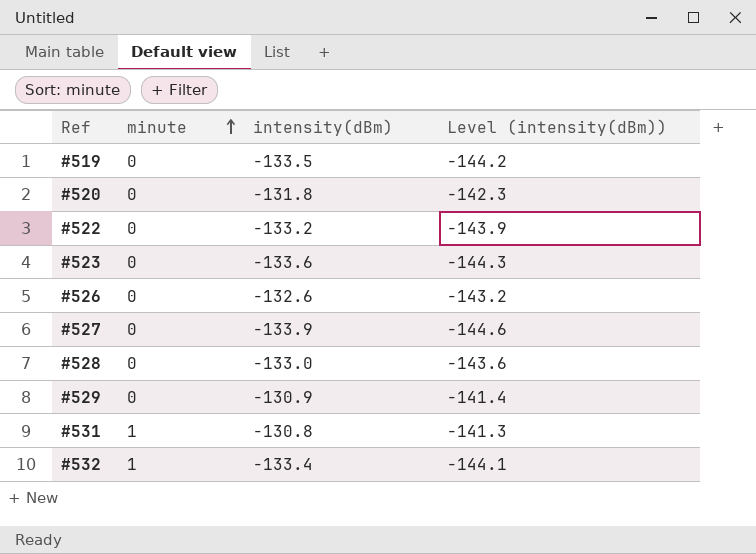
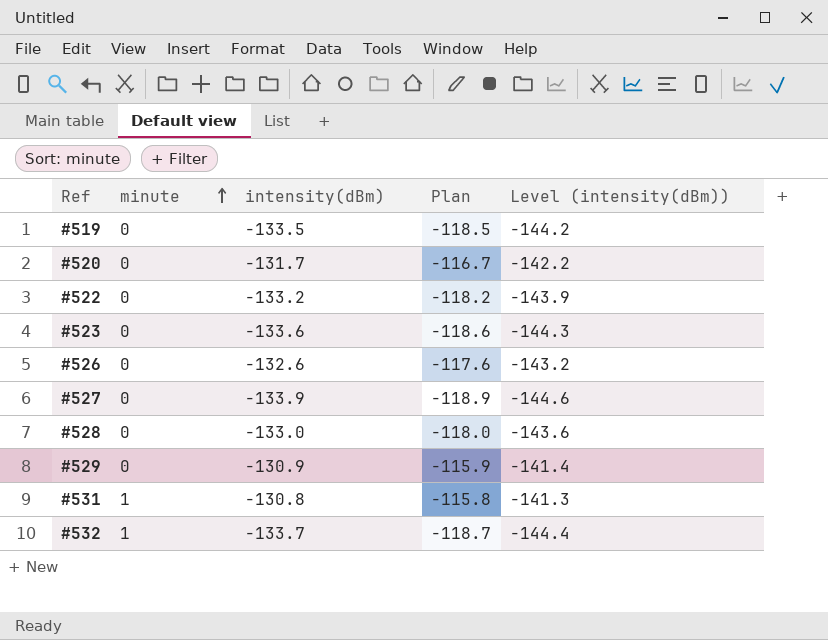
column Plan | formula: none -> [intensity(dBm)] + 15
#520 | intensity(dBm): -131.8 -> -131.7
#520 | Level (intensity(dBm)): -142.3 -> -142.2
#532 | intensity(dBm): -133.4 -> -133.7
#532 | Level (intensity(dBm)): -144.1 -> -144.4

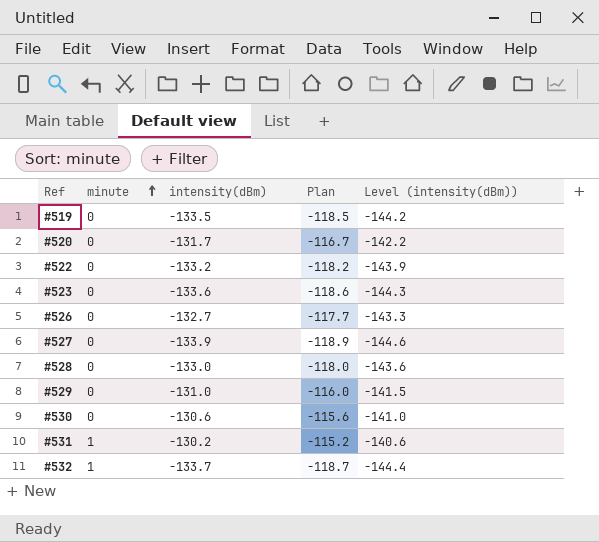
#526 | intensity(dBm): -132.6 -> -132.7
#526 | Plan: -117.6 -> -117.7
#526 | Level (intensity(dBm)): -143.2 -> -143.3
#529 | intensity(dBm): -130.9 -> -131.0
#529 | Plan: -115.9 -> -116.0
#529 | Level (intensity(dBm)): -141.4 -> -141.5
row #530: none -> 0 | -130.6 | -115.6 | -141.0
#531 | intensity(dBm): -130.8 -> -130.2
#531 | Plan: -115.8 -> -115.2
#531 | Level (intensity(dBm)): -141.3 -> -140.6

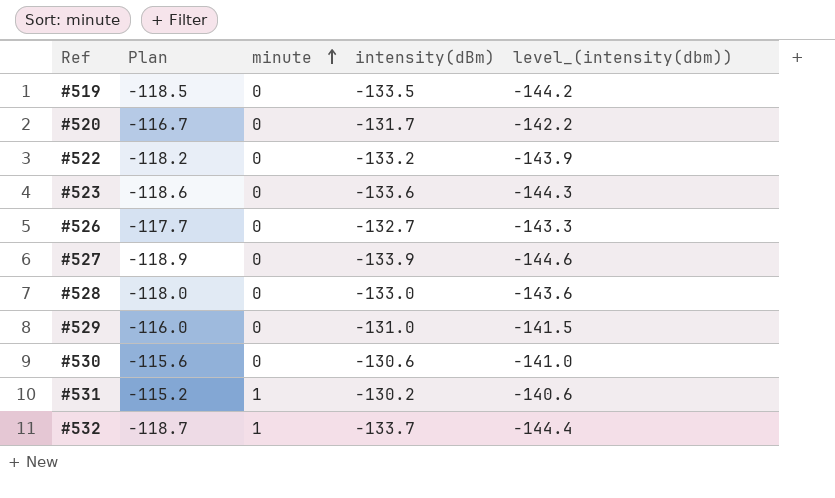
column Plan | position: 4 -> 2
column name: Level (intensity(dBm)) -> level_(intensity(dbm))

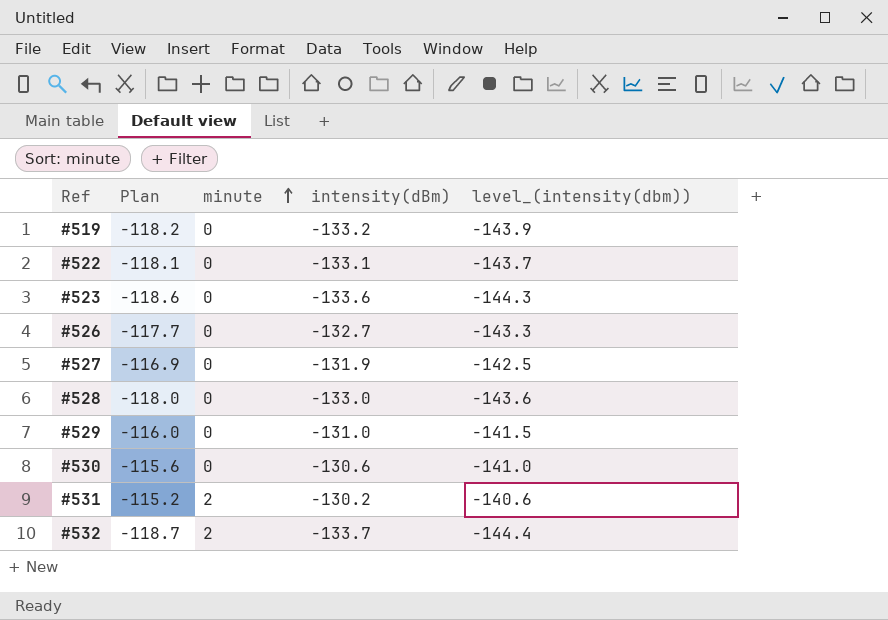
row #520: -116.7 | 0 | -131.7 | -142.2 -> none
#519 | Plan: -118.5 -> -118.2
#519 | intensity(dBm): -133.5 -> -133.2
#519 | level_(intensity(dbm)): -144.2 -> -143.9
#522 | Plan: -118.2 -> -118.1
#522 | intensity(dBm): -133.2 -> -133.1
#522 | level_(intensity(dbm)): -143.9 -> -143.7
#527 | Plan: -118.9 -> -116.9
#527 | intensity(dBm): -133.9 -> -131.9
#527 | level_(intensity(dbm)): -144.6 -> -142.5
#531 | minute: 1 -> 2
#532 | minute: 1 -> 2

